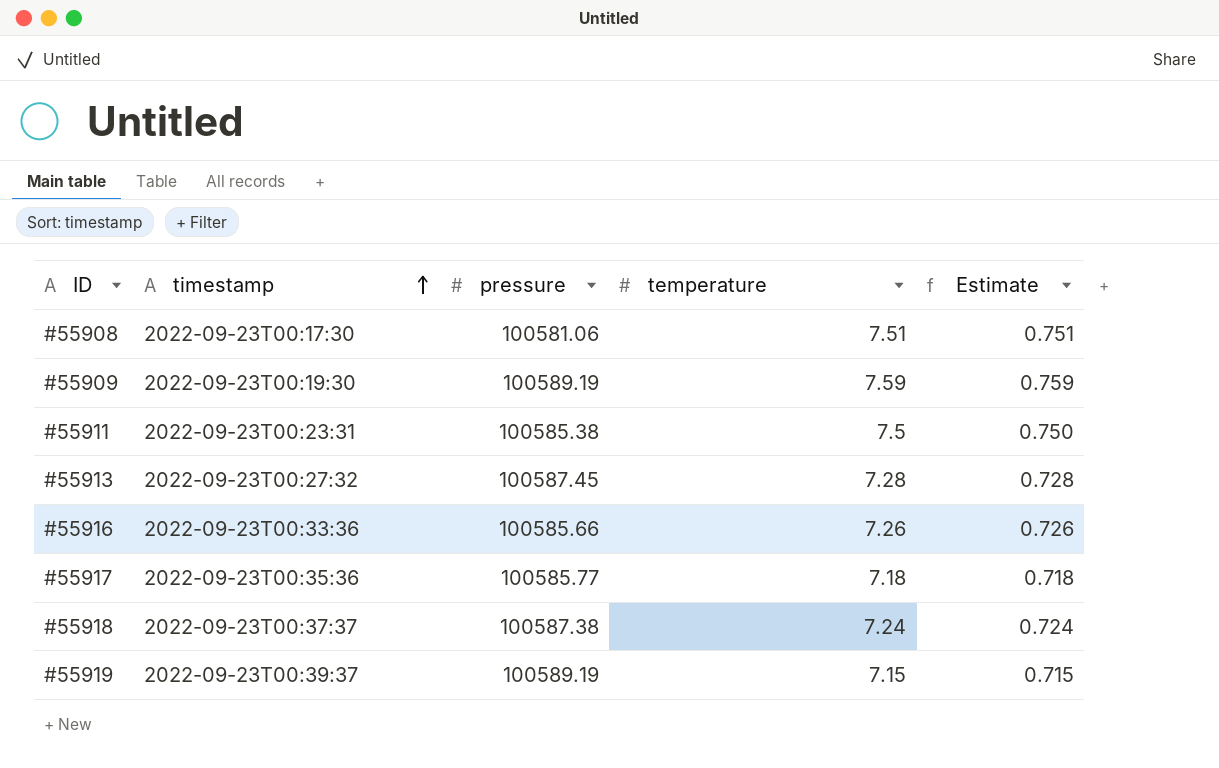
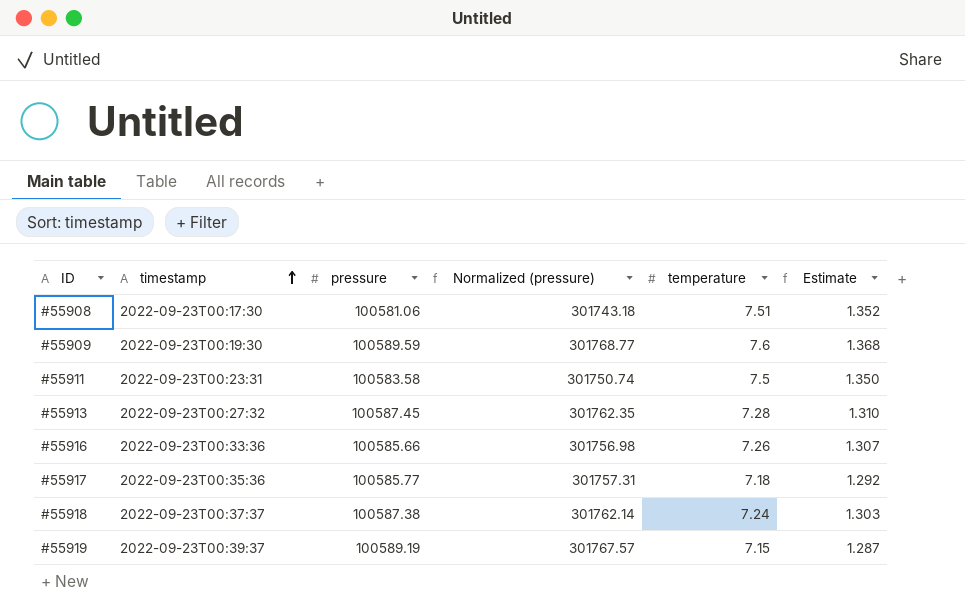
column Normalized (pressure) | formula: none -> [pressure] * 3
column Estimate | formula: [temperature] * 0.1 -> [temperature] * 0.18
#55909 | pressure: 100589.19 -> 100589.59
#55909 | temperature: 7.59 -> 7.6
#55911 | pressure: 100585.38 -> 100583.58

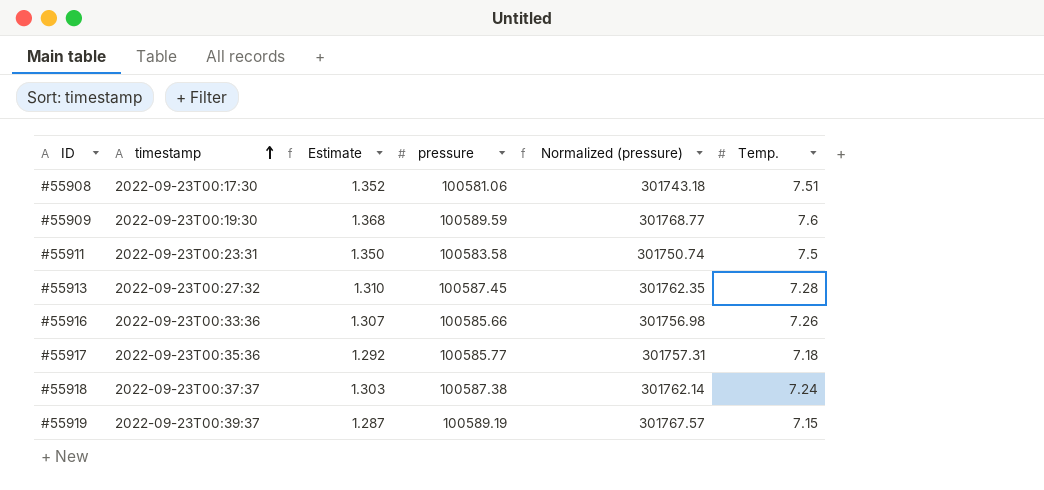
column Estimate | position: 6 -> 3
column name: temperature -> Temp.

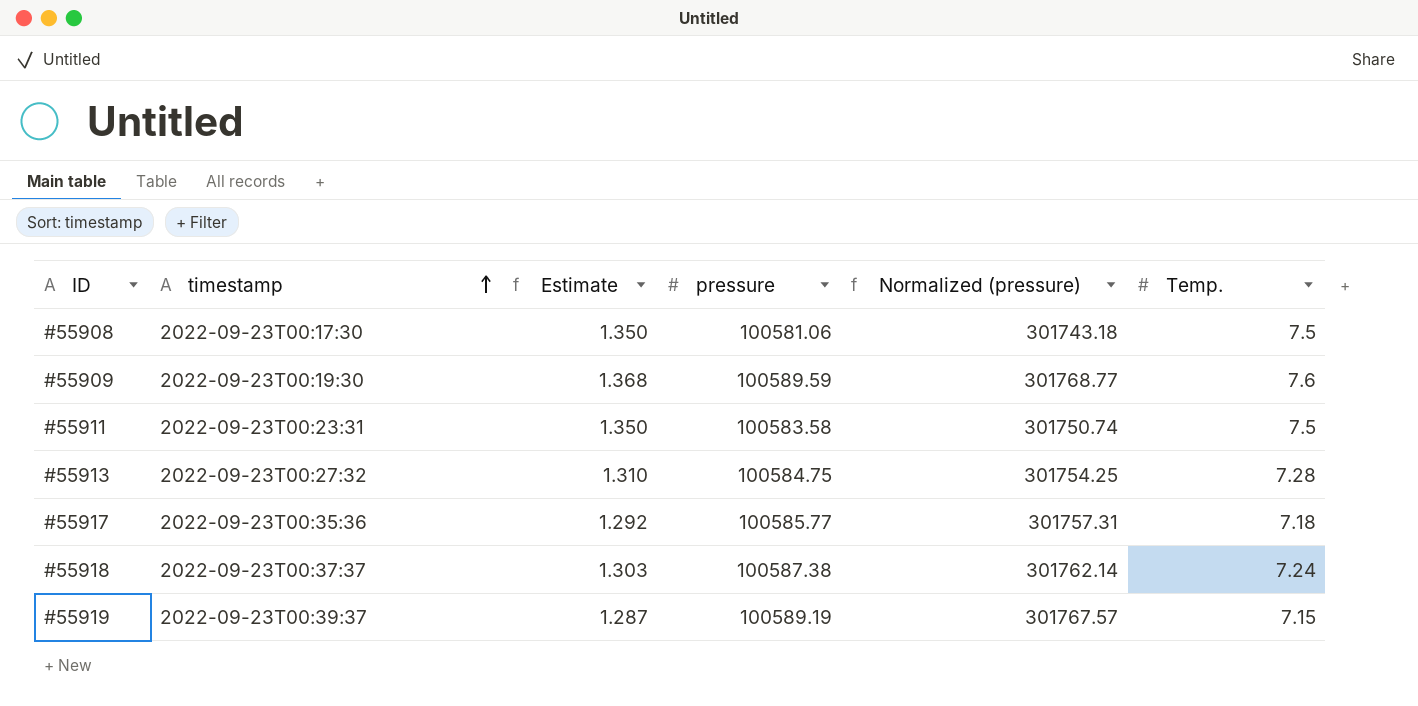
row #55916: 2022-09-23T00:33:36 | 1.307 | 100585.66 | 301756.98 | 7.26 -> none
#55908 | Estimate: 1.352 -> 1.350
#55908 | Temp.: 7.51 -> 7.5
#55913 | pressure: 100587.45 -> 100584.75
#55913 | Normalized (pressure): 301762.35 -> 301754.25

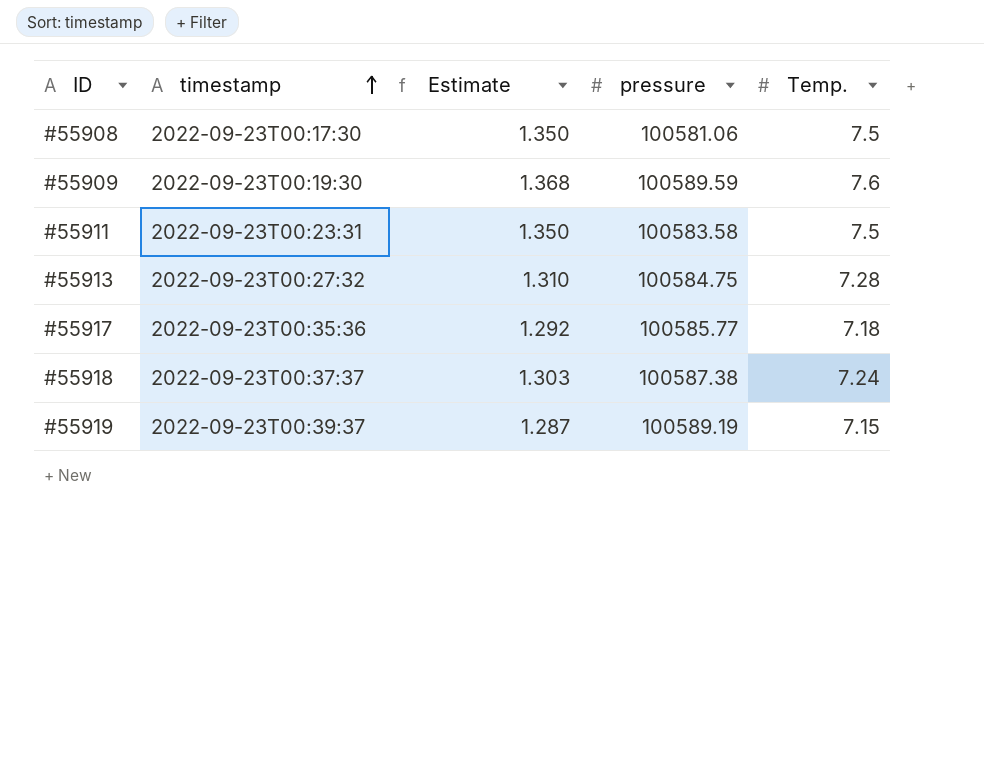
column Normalized (pressure) | formula: [pressure] * 3 -> none

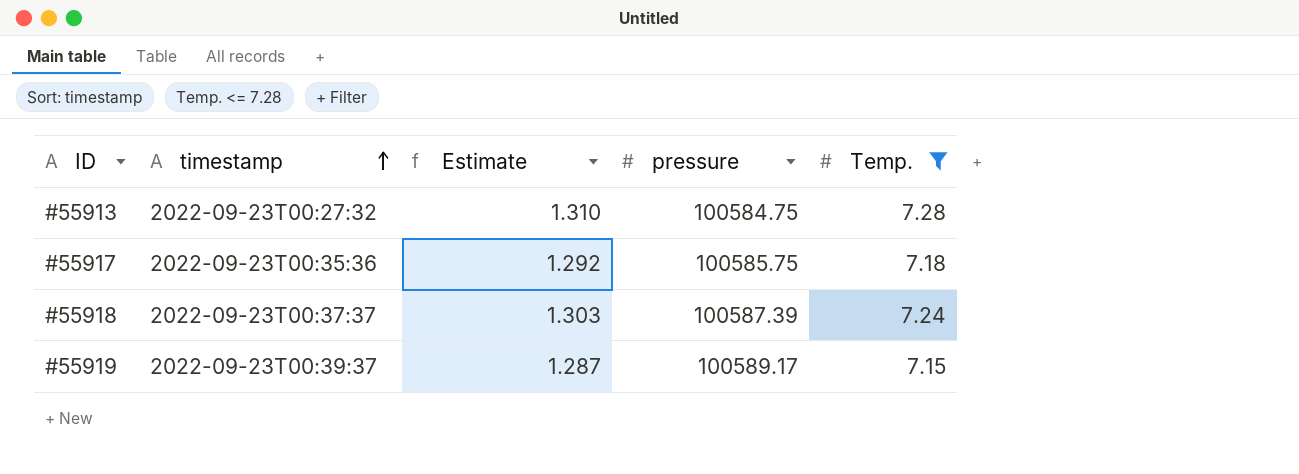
filter: none -> Temp. <= 7.28
#55917 | pressure: 100585.77 -> 100585.75
#55918 | pressure: 100587.38 -> 100587.39
#55919 | pressure: 100589.19 -> 100589.17

